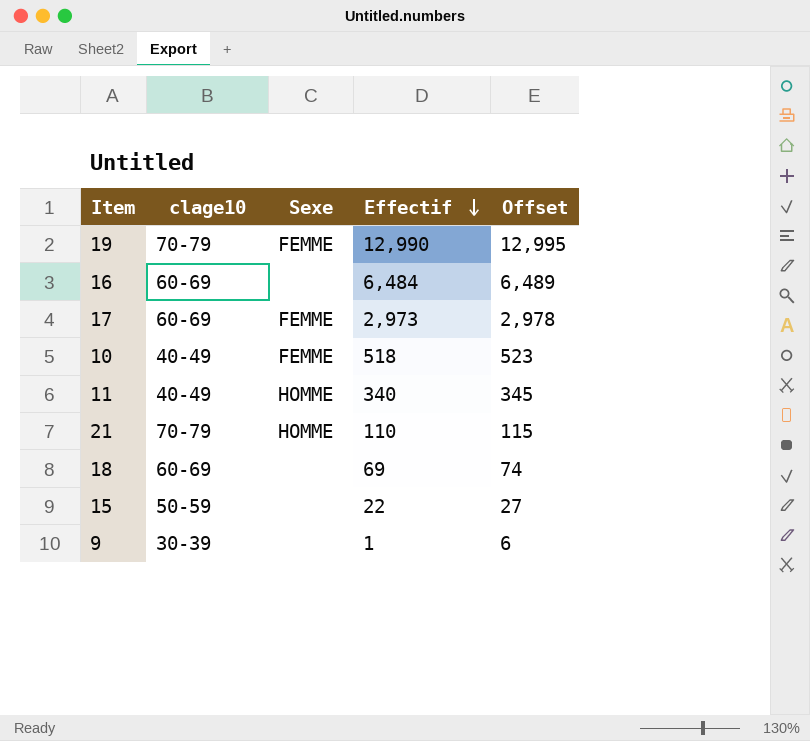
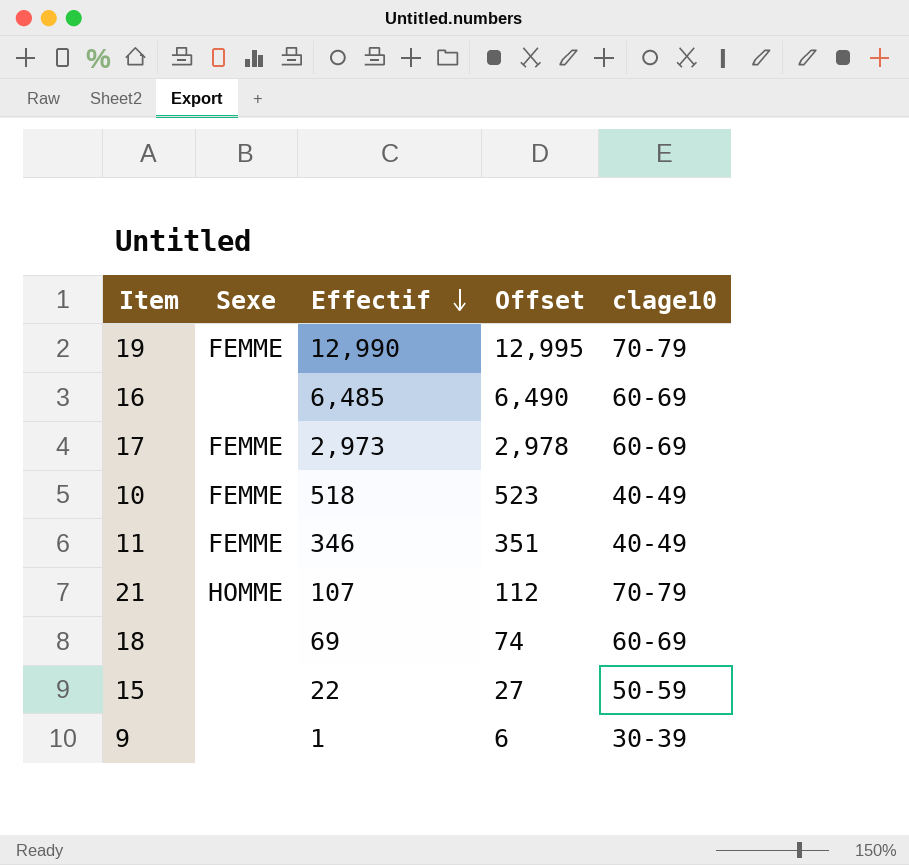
column clage10 | position: 2 -> 5
16 | Effectif: 6,484 -> 6,485
16 | Offset: 6,489 -> 6,490
11 | Sexe: HOMME -> FEMME
11 | Effectif: 340 -> 346
11 | Offset: 345 -> 351
21 | Effectif: 110 -> 107
21 | Offset: 115 -> 112

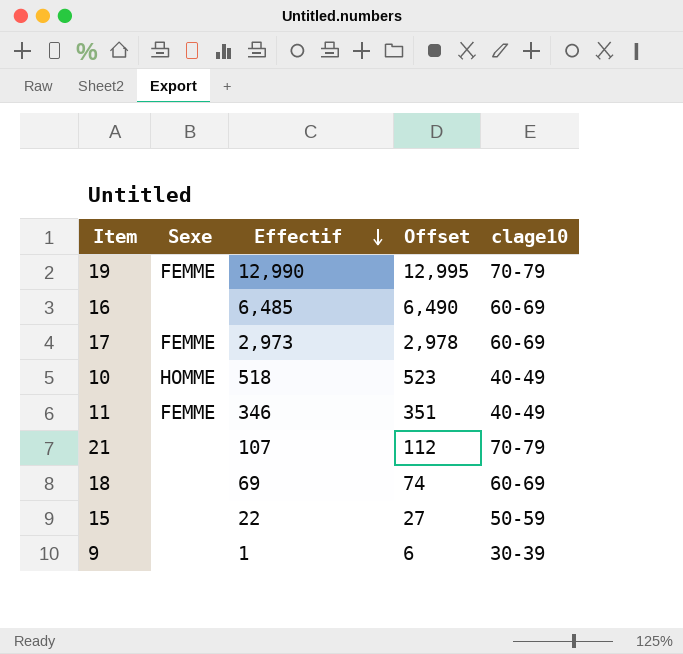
10 | Sexe: FEMME -> HOMME
21 | Sexe: HOMME -> none

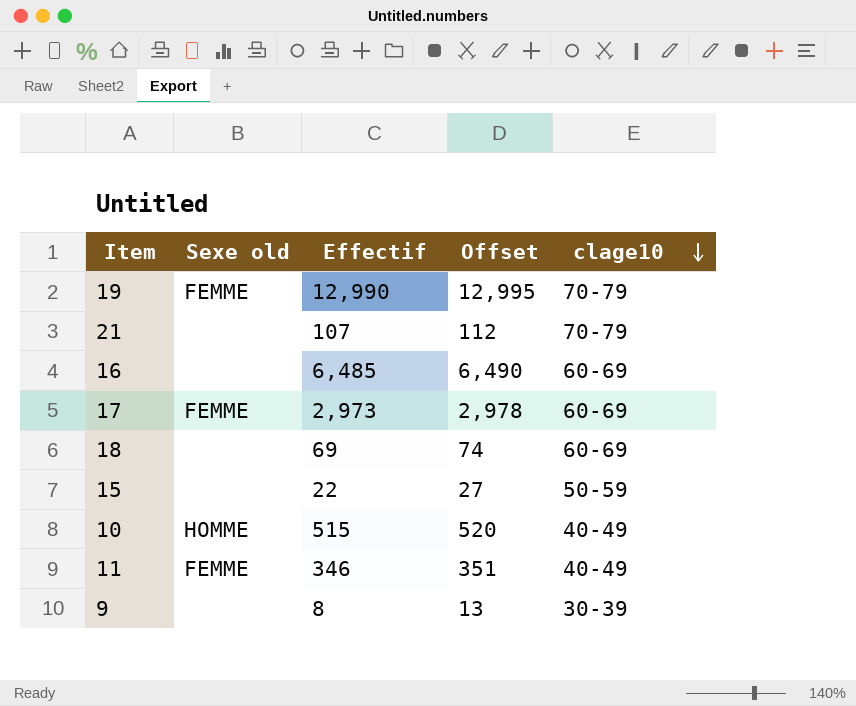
row order: Effectif descending -> clage10 descending
column name: Sexe -> Sexe old
10 | Effectif: 518 -> 515
10 | Offset: 523 -> 520
9 | Effectif: 1 -> 8
9 | Offset: 6 -> 13

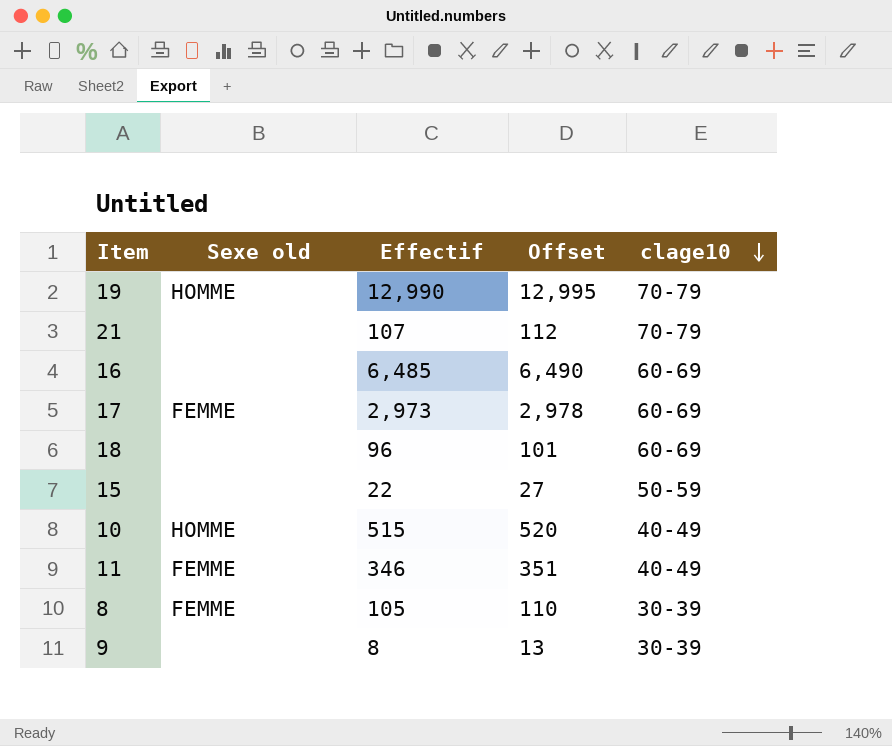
19 | Sexe old: FEMME -> HOMME
18 | Effectif: 69 -> 96
18 | Offset: 74 -> 101
row 8: none -> FEMME | 105 | 110 | 30-39

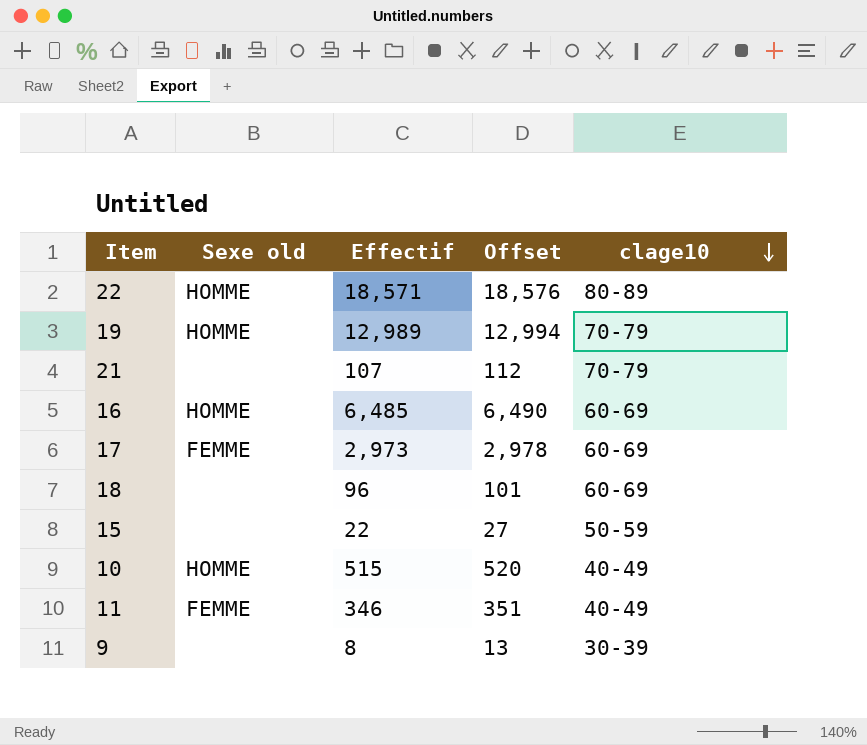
row 8: FEMME | 105 | 110 | 30-39 -> none
row 22: none -> HOMME | 18,571 | 18,576 | 80-89
19 | Effectif: 12,990 -> 12,989
19 | Offset: 12,995 -> 12,994
16 | Sexe old: none -> HOMME

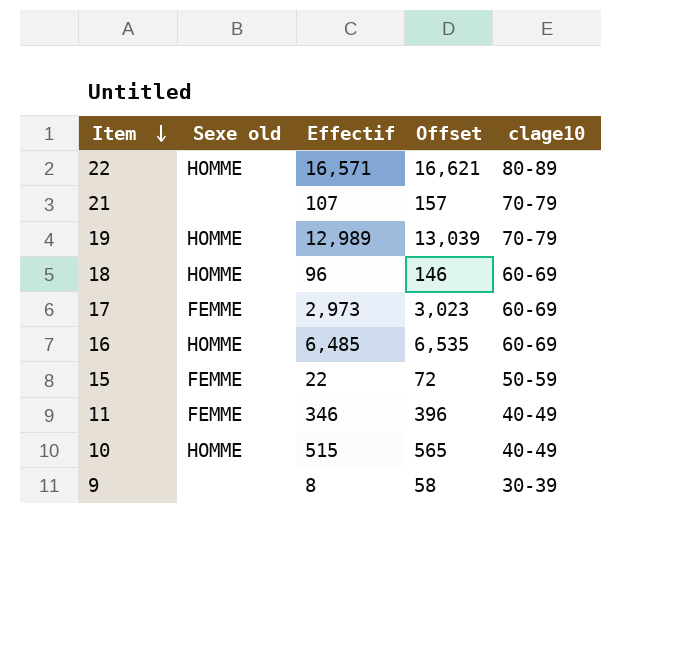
row order: clage10 descending -> Item descending
column Offset | formula: [Effectif] + 5 -> [Effectif] + 50
22 | Effectif: 18,571 -> 16,571
18 | Sexe old: none -> HOMME
15 | Sexe old: none -> FEMME

